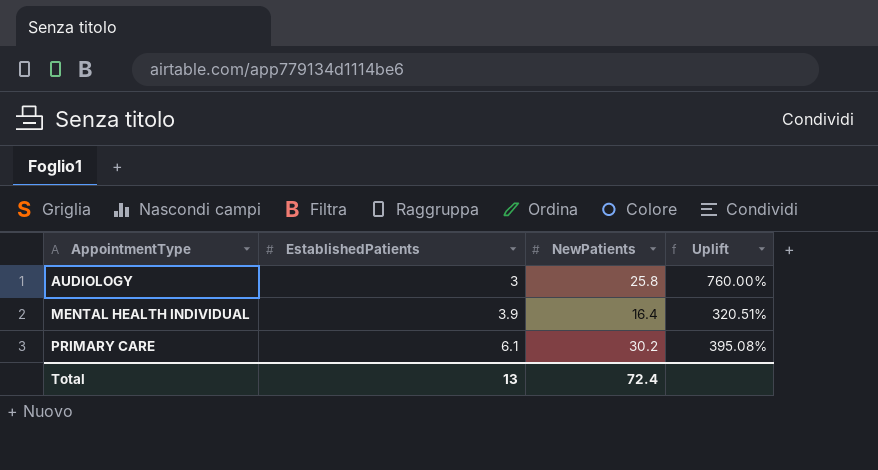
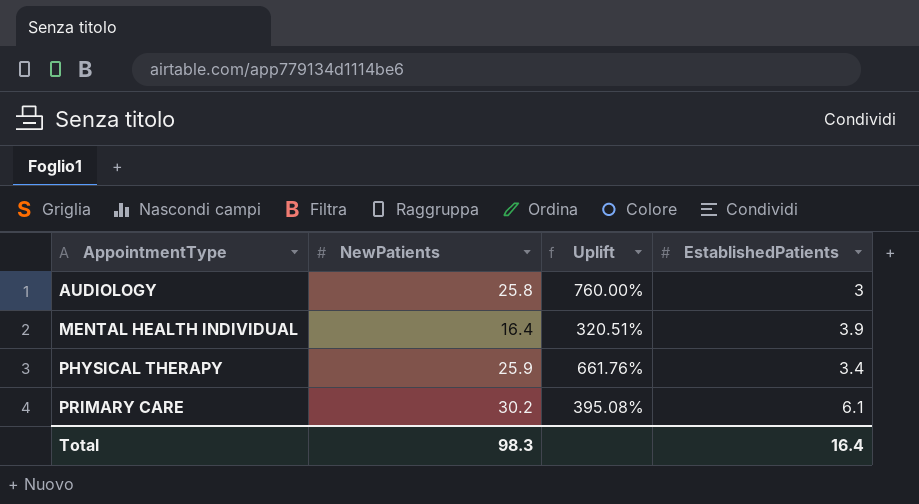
column EstablishedPatients | position: 2 -> 4
row PHYSICAL THERAPY: none -> 25.9 | 661.76% | 3.4
Total | NewPatients: 72.4 -> 98.3
Total | EstablishedPatients: 13 -> 16.4

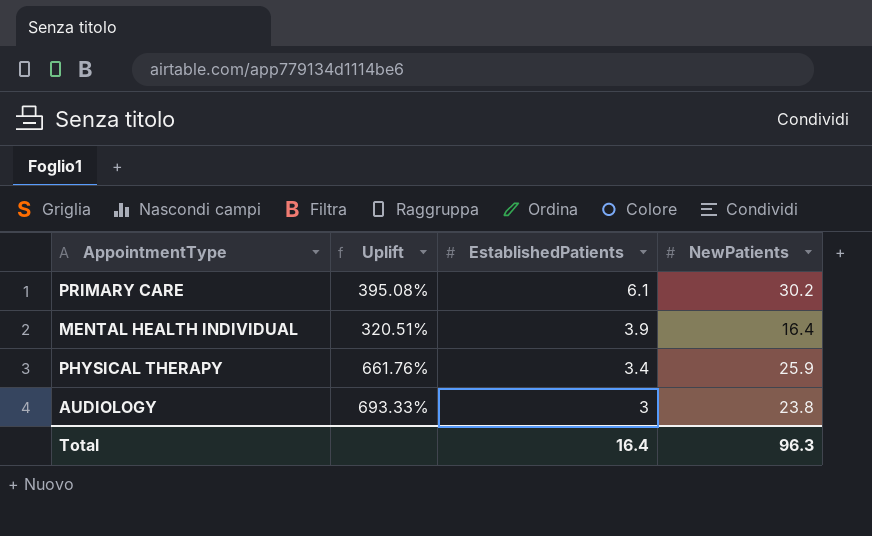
row order: AppointmentType ascending -> EstablishedPatients descending
column NewPatients | position: 2 -> 4
AUDIOLOGY | Uplift: 760.00% -> 693.33%
AUDIOLOGY | NewPatients: 25.8 -> 23.8
Total | NewPatients: 98.3 -> 96.3

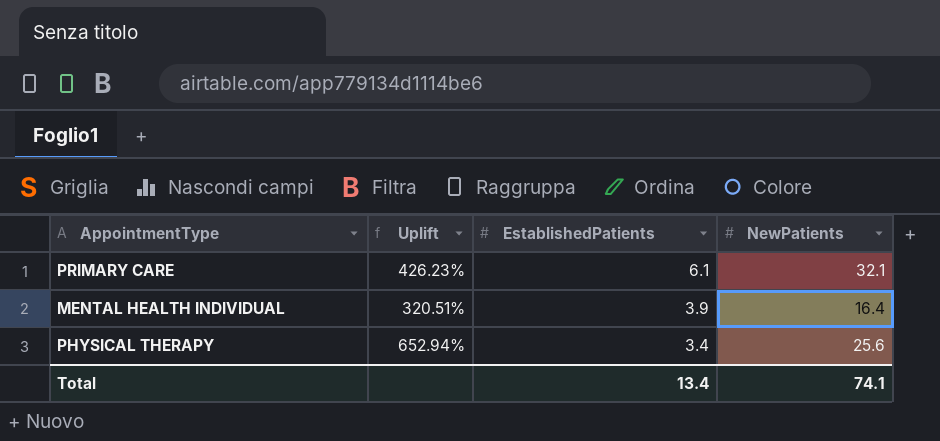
row AUDIOLOGY: 693.33% | 3 | 23.8 -> none
PRIMARY CARE | Uplift: 395.08% -> 426.23%
PRIMARY CARE | NewPatients: 30.2 -> 32.1
PHYSICAL THERAPY | Uplift: 661.76% -> 652.94%
PHYSICAL THERAPY | NewPatients: 25.9 -> 25.6
Total | EstablishedPatients: 16.4 -> 13.4
Total | NewPatients: 96.3 -> 74.1

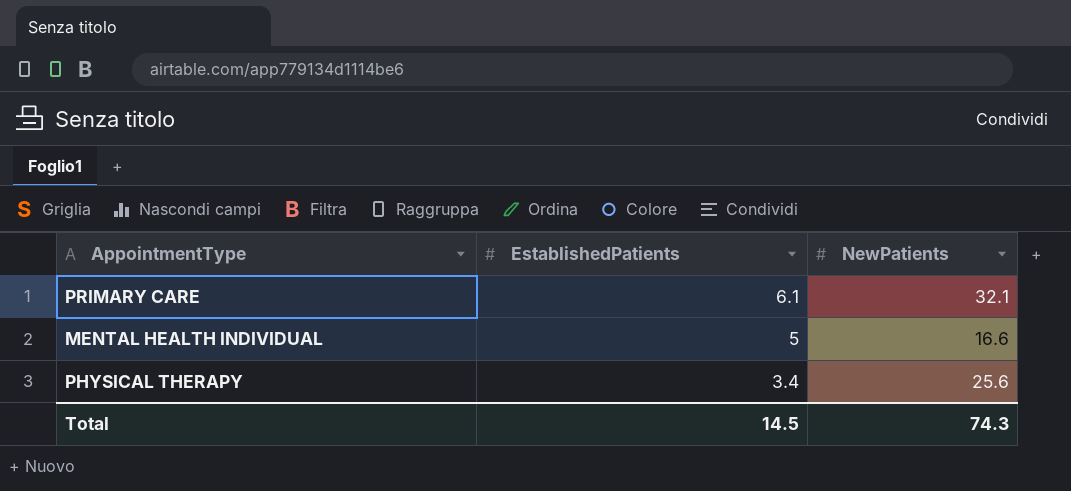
column Uplift | formula: ([NewPatients] - [EstablishedPatients]) / [EstablishedPatients] -> none
MENTAL HEALTH INDIVIDUAL | EstablishedPatients: 3.9 -> 5
MENTAL HEALTH INDIVIDUAL | NewPatients: 16.4 -> 16.6
Total | EstablishedPatients: 13.4 -> 14.5
Total | NewPatients: 74.1 -> 74.3

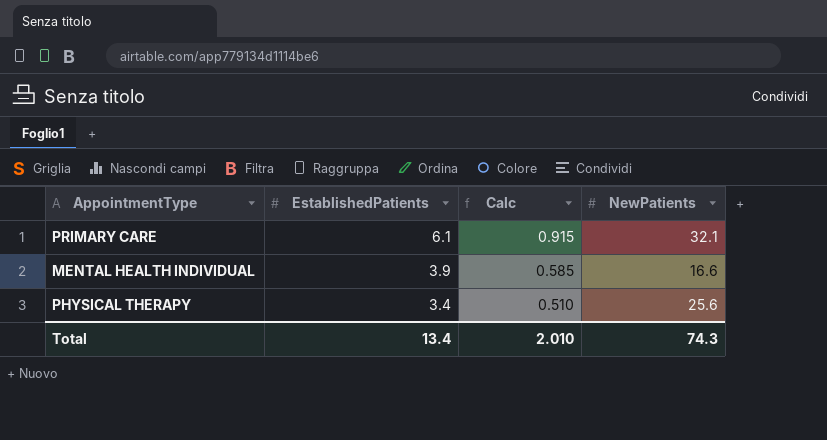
column Calc | formula: none -> [EstablishedPatients] * 0.15
MENTAL HEALTH INDIVIDUAL | EstablishedPatients: 5 -> 3.9
Total | EstablishedPatients: 14.5 -> 13.4

